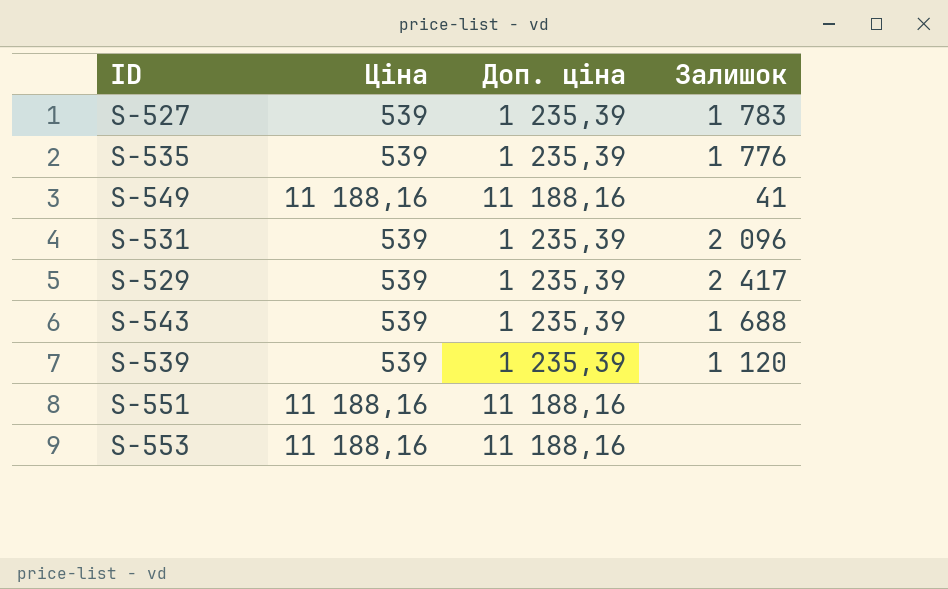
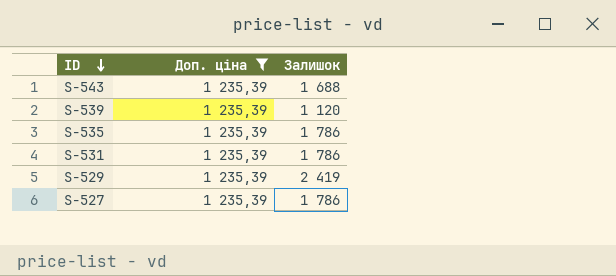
filter: none -> Доп. ціна = 1 235,39
row order: none -> ID descending
column Ціна | position: 2 -> none
S-535 | Залишок: 1 776 -> 1 786
S-531 | Залишок: 2 096 -> 1 786
S-529 | Залишок: 2 417 -> 2 419
S-527 | Залишок: 1 783 -> 1 786

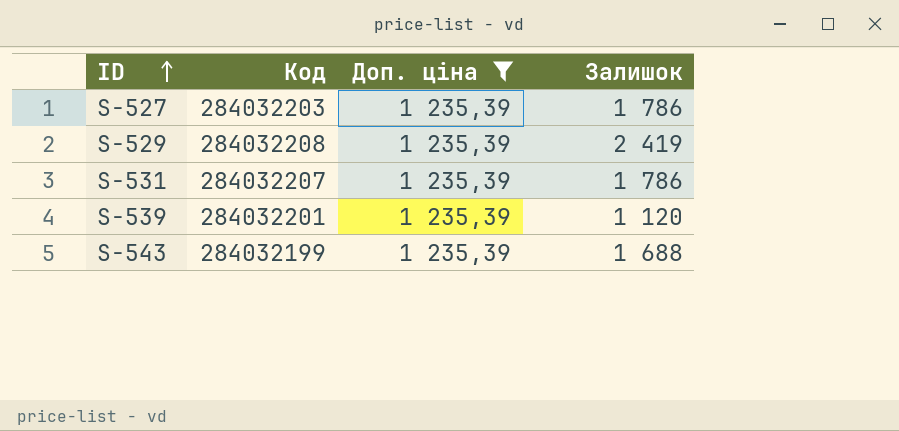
row order: ID descending -> ID ascending
column Код | position: none -> 2
row S-535: 1 235,39 | 1 786 -> none

